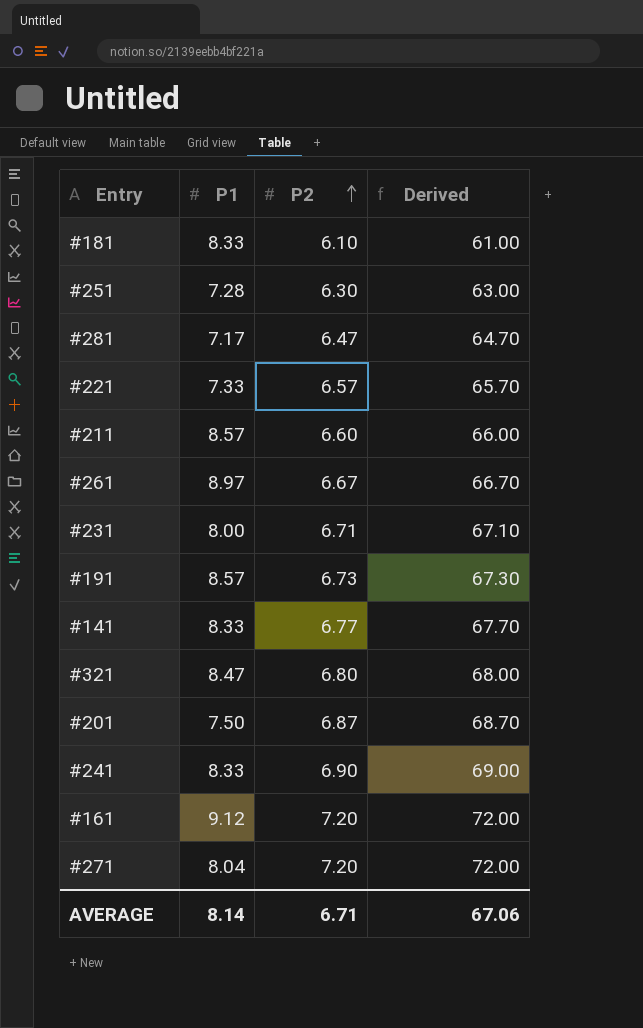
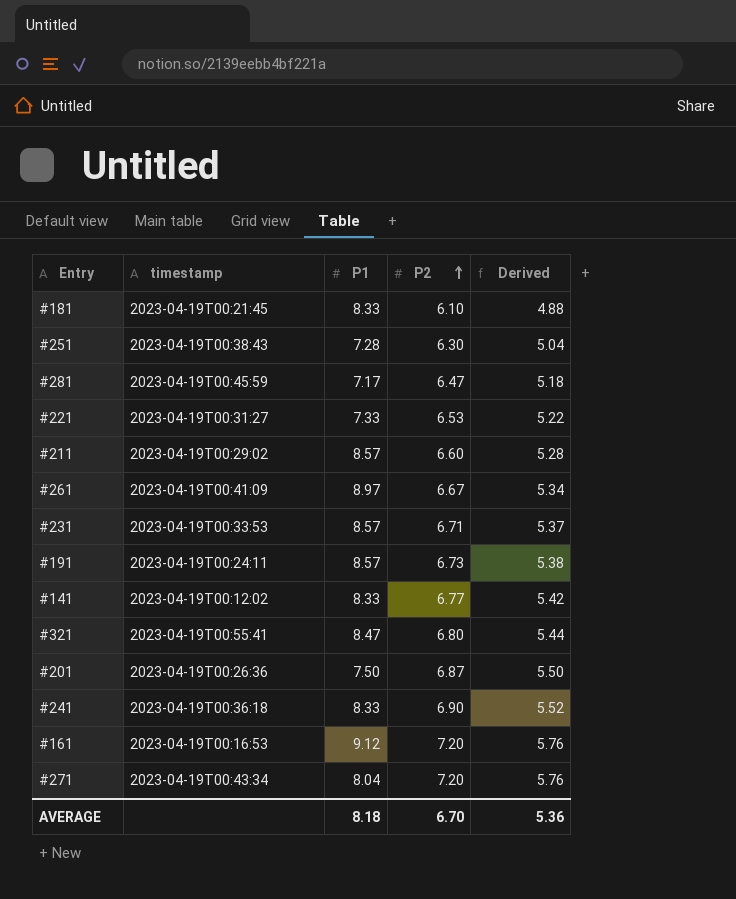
column timestamp | position: none -> 2
column Derived | formula: [P2] * 10 -> [P2] * 0.8
#221 | P2: 6.57 -> 6.53
#231 | P1: 8.00 -> 8.57
AVERAGE | P1: 8.14 -> 8.18
AVERAGE | P2: 6.71 -> 6.70
AVERAGE | Derived: 67.06 -> 5.36

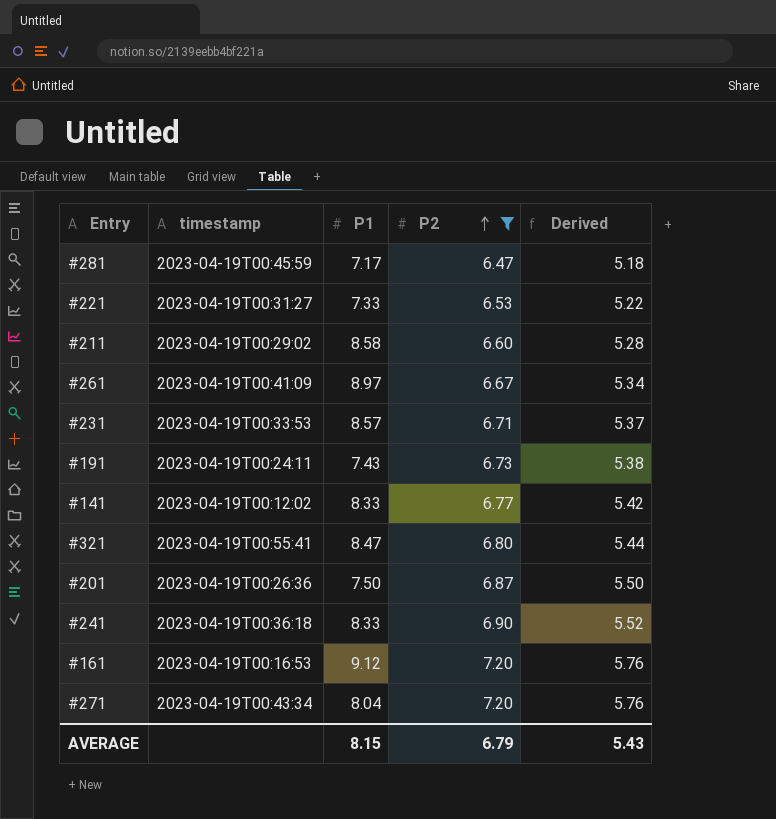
filter: none -> P2 >= 6.47
#211 | P1: 8.57 -> 8.58
#191 | P1: 8.57 -> 7.43
AVERAGE | P1: 8.18 -> 8.15
AVERAGE | P2: 6.70 -> 6.79
AVERAGE | Derived: 5.36 -> 5.43

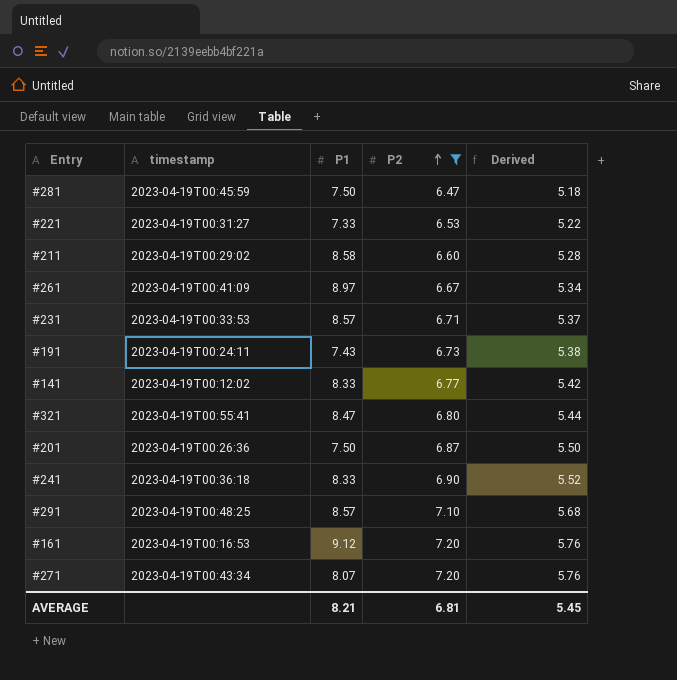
#281 | P1: 7.17 -> 7.50
row #291: none -> 2023-04-19T00:48:25 | 8.57 | 7.10 | 5.68
#271 | P1: 8.04 -> 8.07
AVERAGE | P1: 8.15 -> 8.21
AVERAGE | P2: 6.79 -> 6.81
AVERAGE | Derived: 5.43 -> 5.45

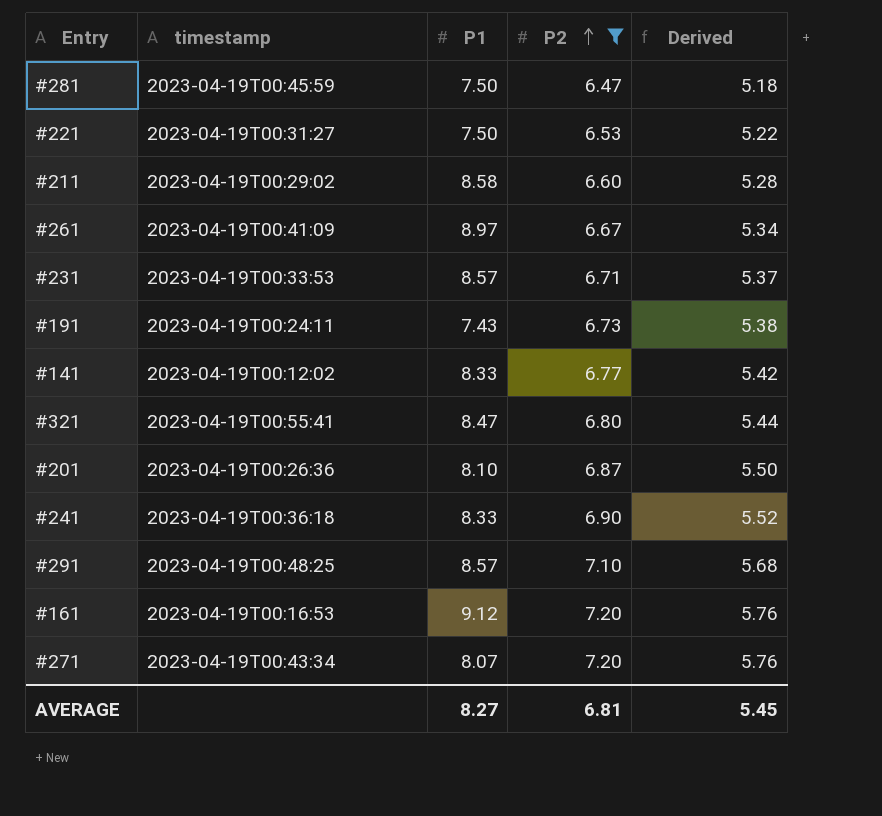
#221 | P1: 7.33 -> 7.50
#201 | P1: 7.50 -> 8.10
AVERAGE | P1: 8.21 -> 8.27

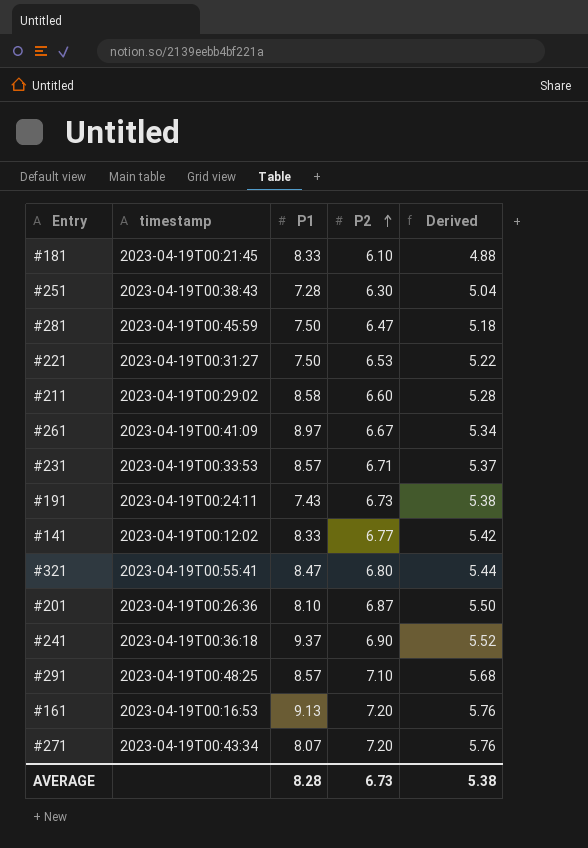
filter: P2 >= 6.47 -> none
#241 | P1: 8.33 -> 9.37
#161 | P1: 9.12 -> 9.13
AVERAGE | P1: 8.27 -> 8.28
AVERAGE | P2: 6.81 -> 6.73
AVERAGE | Derived: 5.45 -> 5.38

